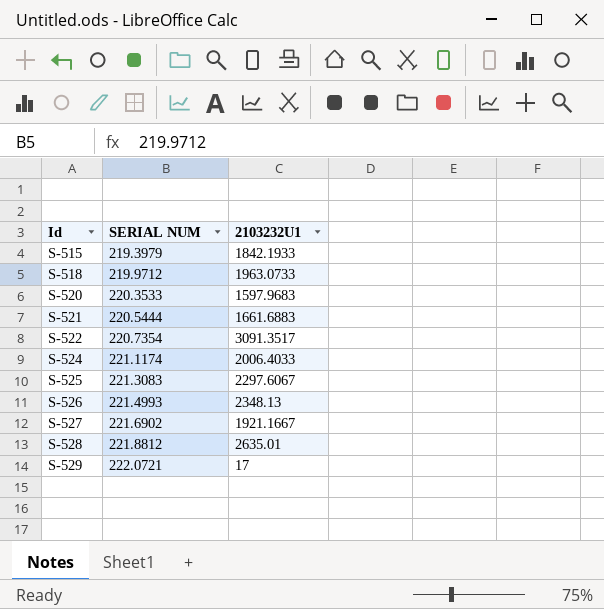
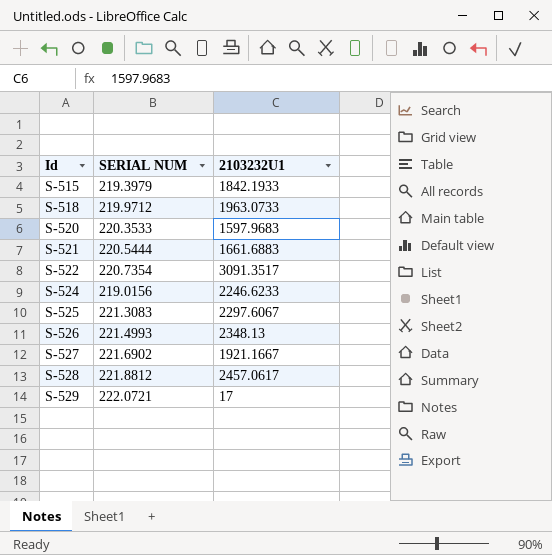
S-524 | SERIAL NUM: 221.1174 -> 219.0156
S-524 | 2103232U1: 2006.4033 -> 2246.6233
S-528 | 2103232U1: 2635.01 -> 2457.0617

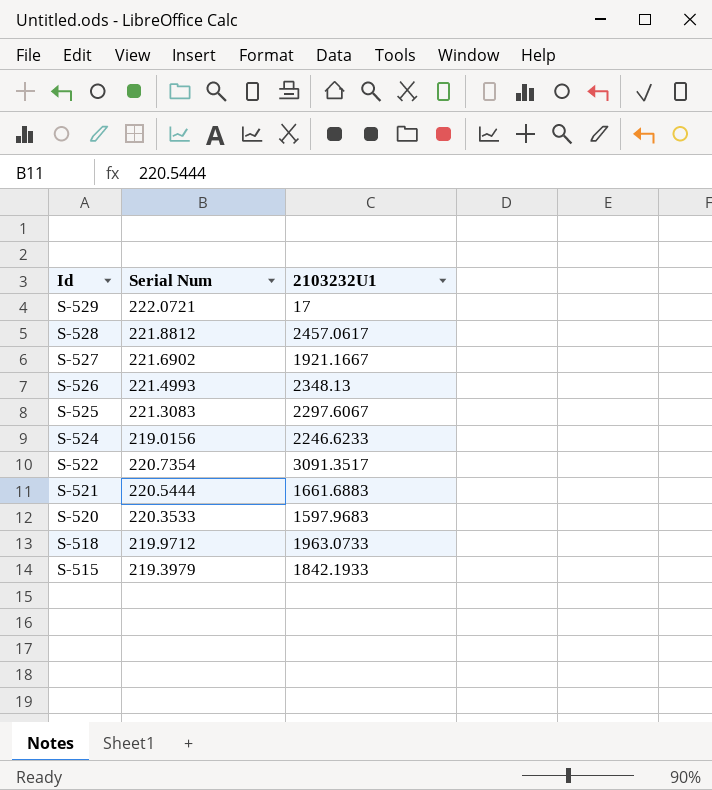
row order: Id ascending -> Id descending
column name: SERIAL NUM -> Serial Num

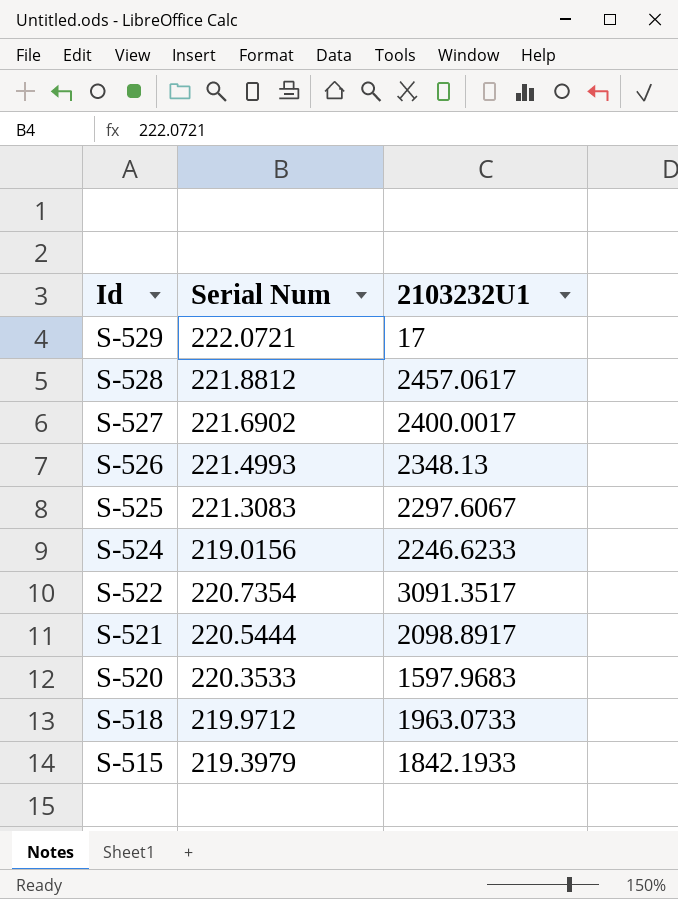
S-527 | 2103232U1: 1921.1667 -> 2400.0017
S-521 | 2103232U1: 1661.6883 -> 2098.8917

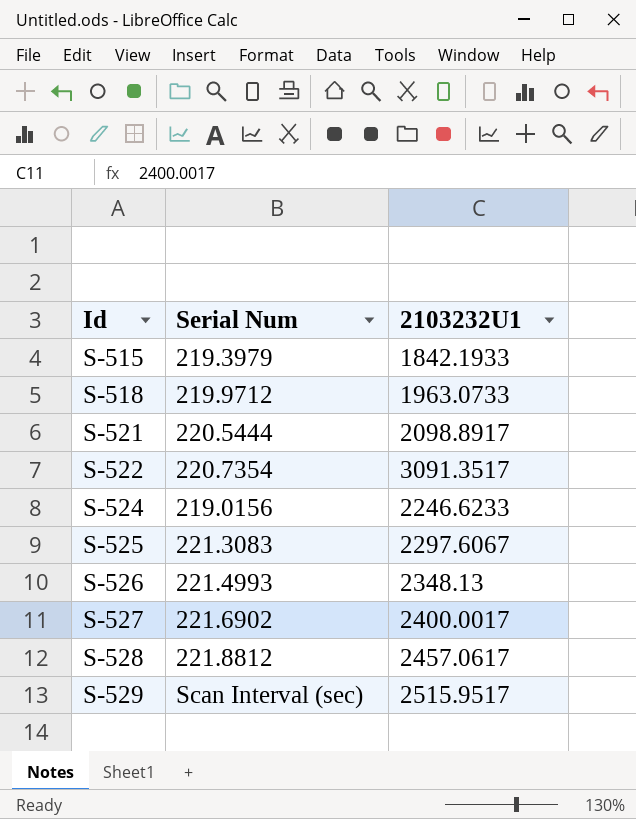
row order: Id descending -> Id ascending
row S-520: 220.3533 | 1597.9683 -> none
S-529 | Serial Num: 222.0721 -> Scan Interval (sec)
S-529 | 2103232U1: 17 -> 2515.9517

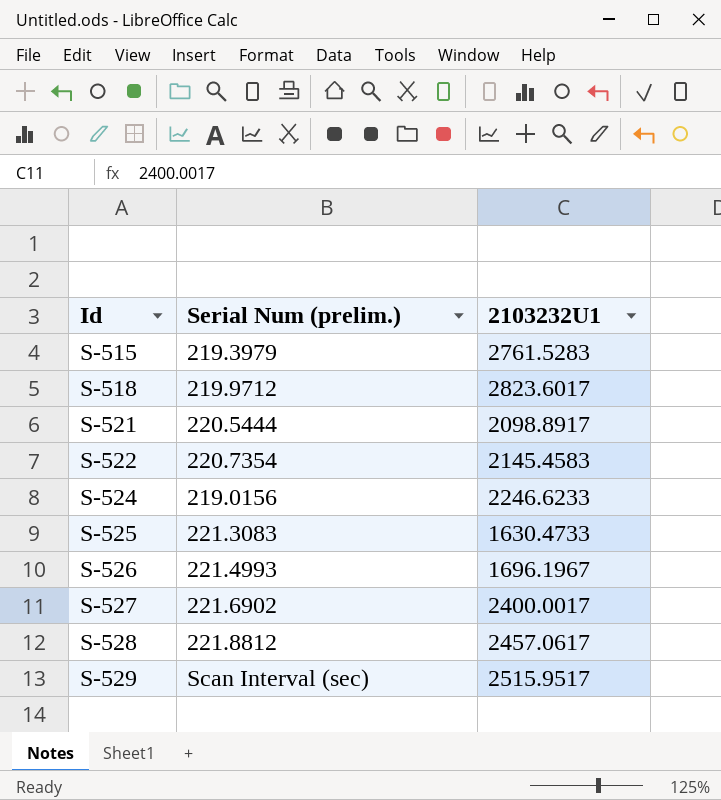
column name: Serial Num -> Serial Num (prelim.)
S-515 | 2103232U1: 1842.1933 -> 2761.5283
S-518 | 2103232U1: 1963.0733 -> 2823.6017
S-522 | 2103232U1: 3091.3517 -> 2145.4583
S-525 | 2103232U1: 2297.6067 -> 1630.4733
S-526 | 2103232U1: 2348.13 -> 1696.1967

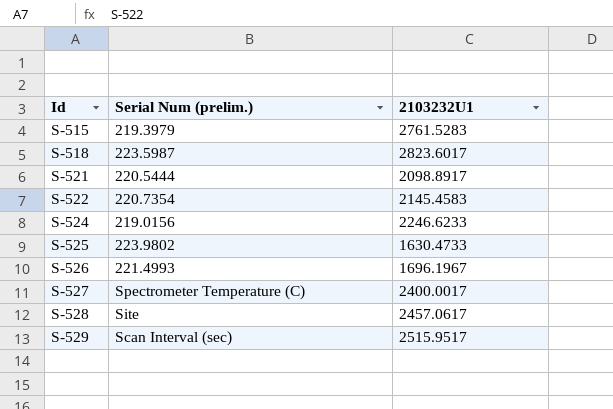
S-518 | Serial Num (prelim.): 219.9712 -> 223.5987
S-525 | Serial Num (prelim.): 221.3083 -> 223.9802
S-527 | Serial Num (prelim.): 221.6902 -> Spectrometer Temperature (C)
S-528 | Serial Num (prelim.): 221.8812 -> Site

